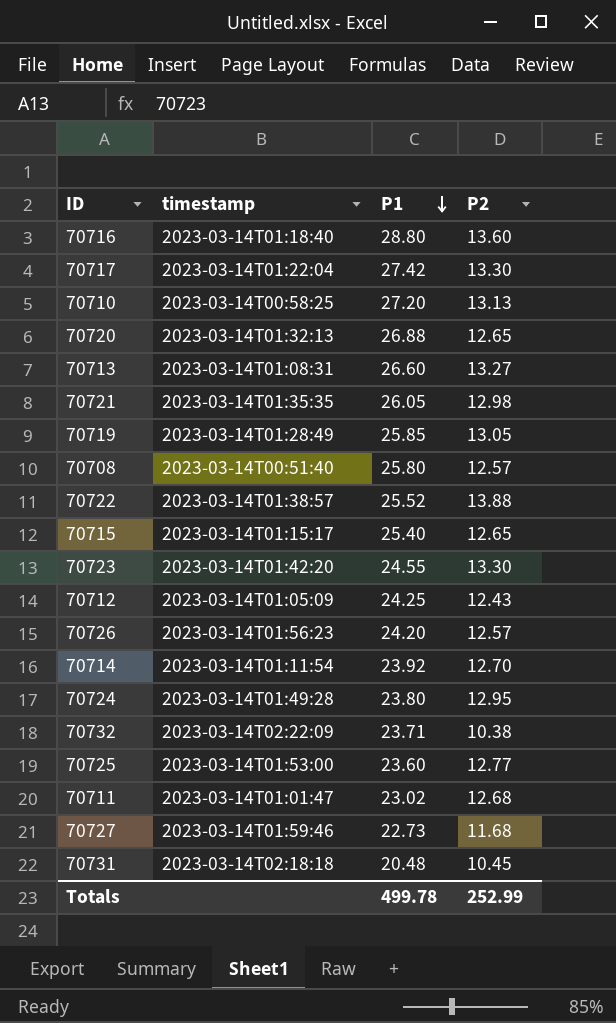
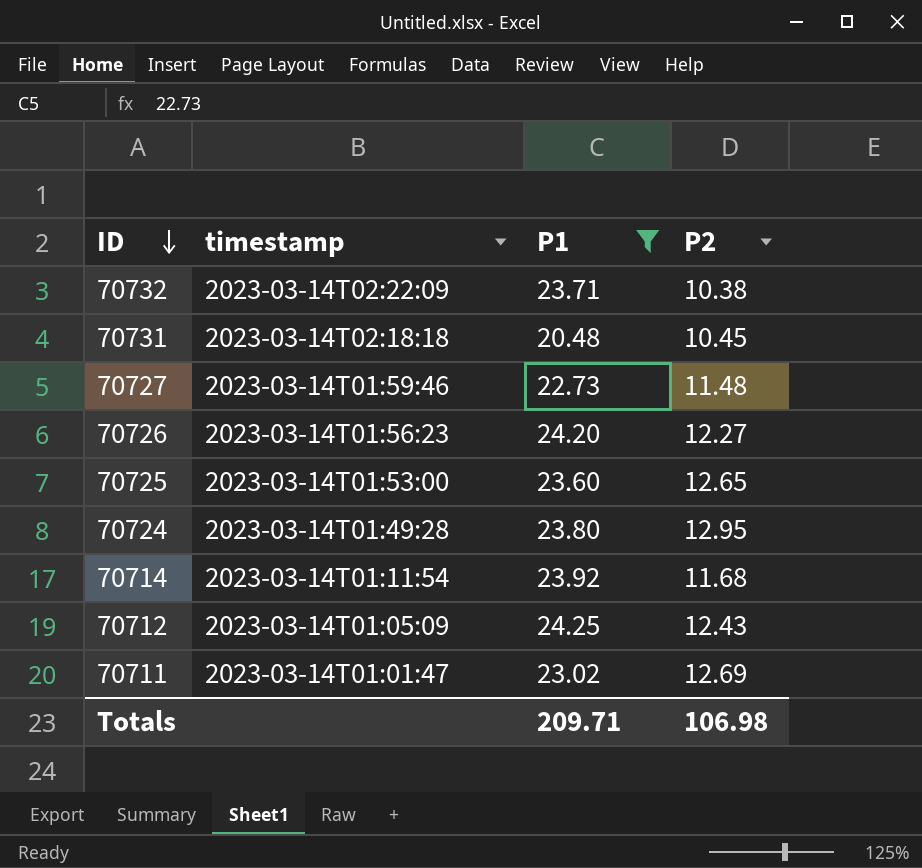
filter: none -> P1 <= 24.25
row order: P1 descending -> ID descending
70727 | P2: 11.68 -> 11.48
70726 | P2: 12.57 -> 12.27
70725 | P2: 12.77 -> 12.65
70714 | P2: 12.70 -> 11.68
70711 | P2: 12.68 -> 12.69
Totals | P1: 499.78 -> 209.71
Totals | P2: 252.99 -> 106.98

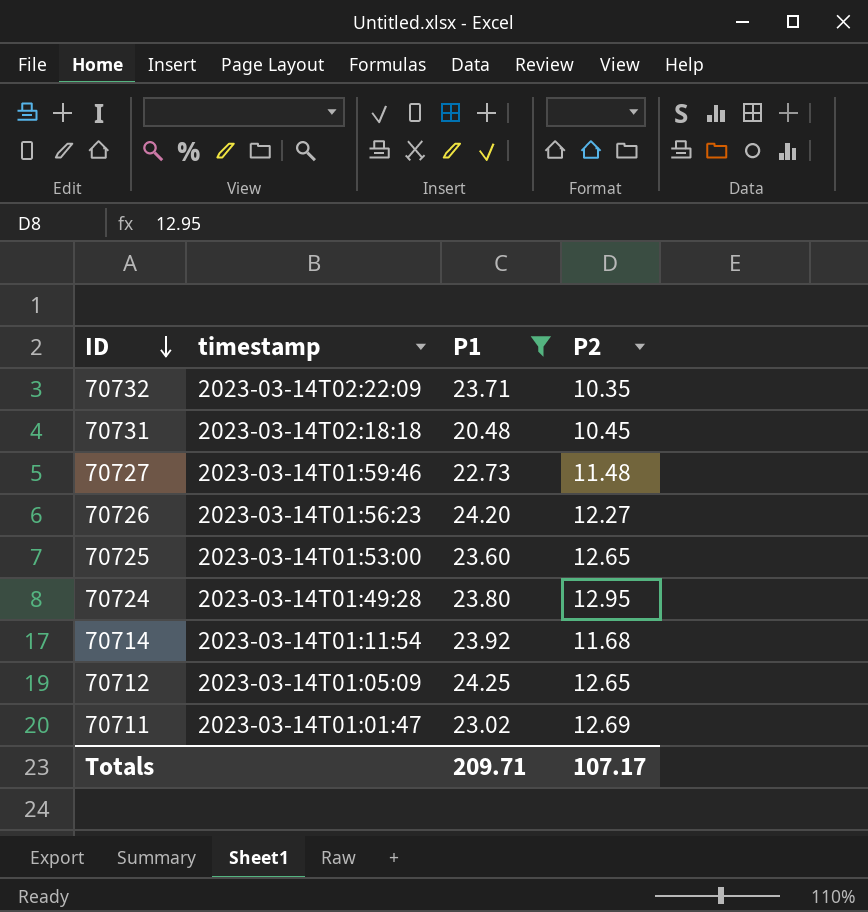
70732 | P2: 10.38 -> 10.35
70712 | P2: 12.43 -> 12.65
Totals | P2: 106.98 -> 107.17

